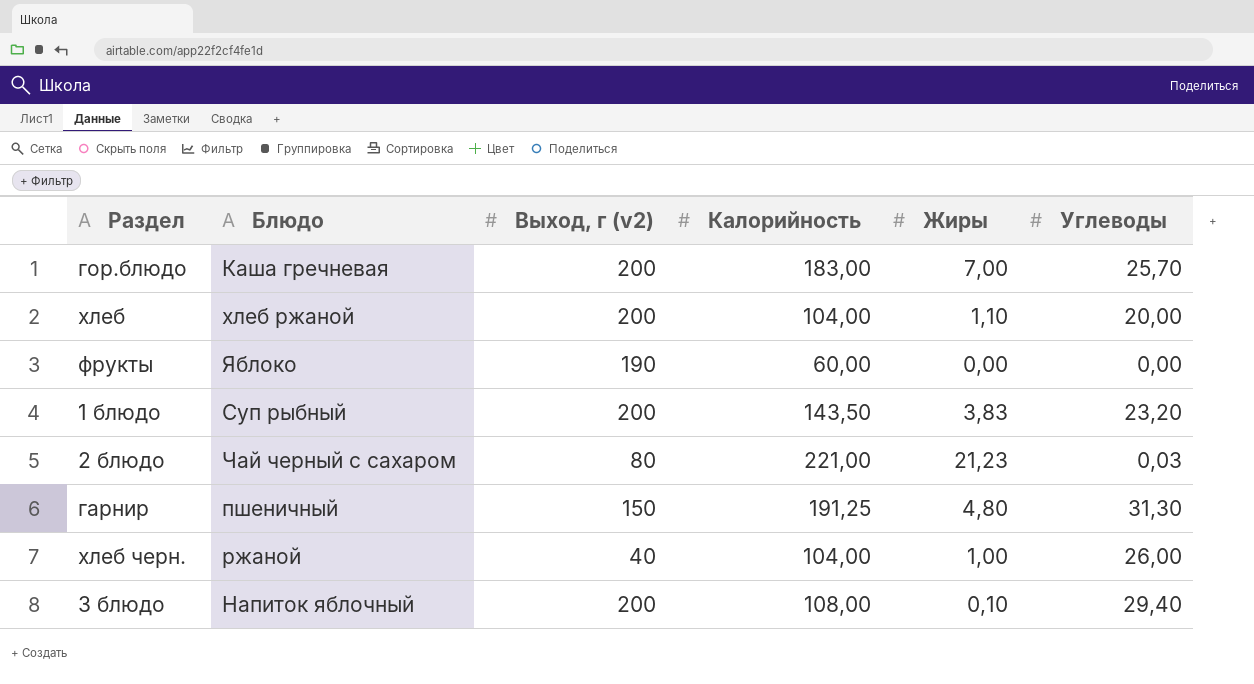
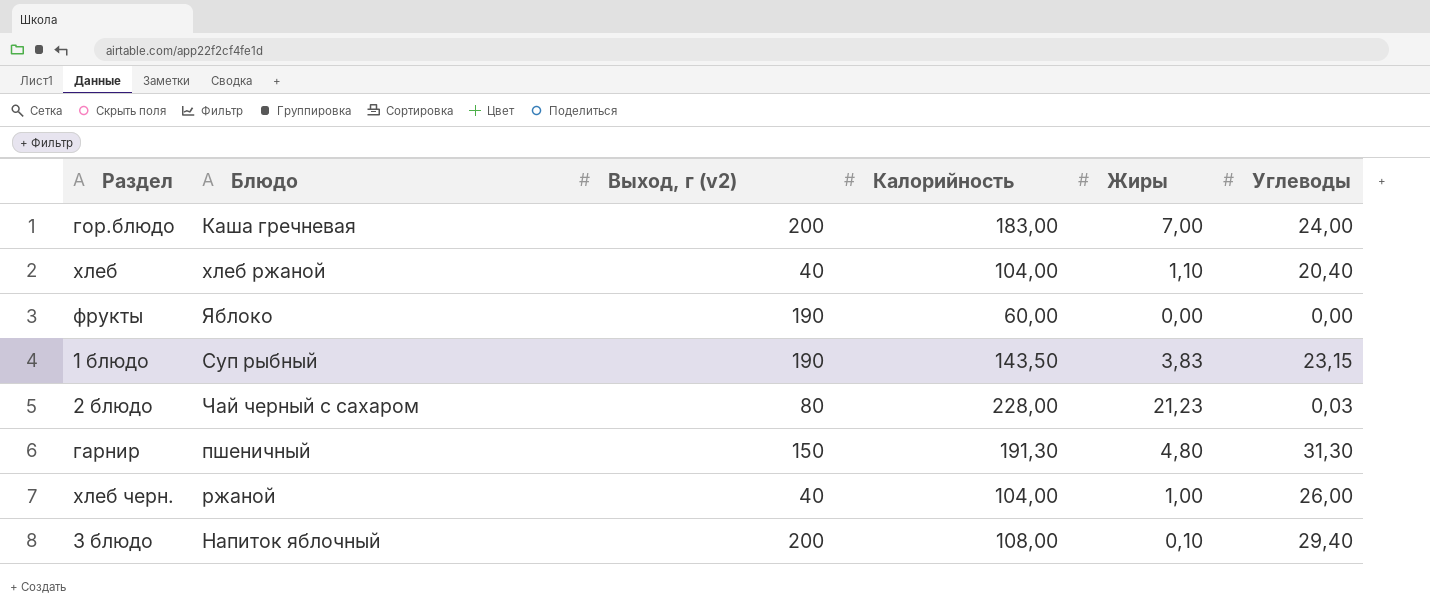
гор.блюдо | Углеводы: 25,70 -> 24,00
хлеб | Выход, г (v2): 200 -> 40
хлеб | Углеводы: 20,00 -> 20,40
1 блюдо | Выход, г (v2): 200 -> 190
1 блюдо | Углеводы: 23,20 -> 23,15
2 блюдо | Калорийность: 221,00 -> 228,00
гарнир | Калорийность: 191,25 -> 191,30

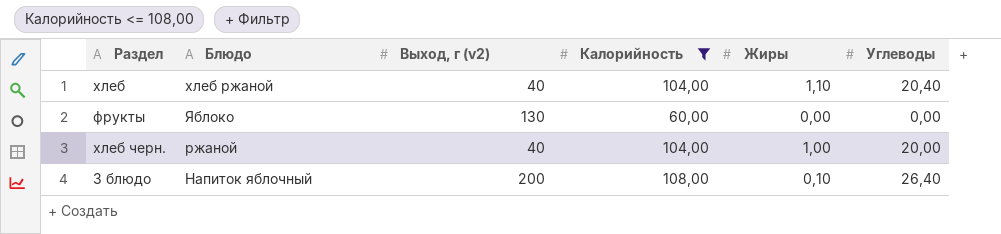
filter: none -> Калорийность <= 108,00
фрукты | Выход, г (v2): 190 -> 130
хлеб черн. | Углеводы: 26,00 -> 20,00
3 блюдо | Углеводы: 29,40 -> 26,40

